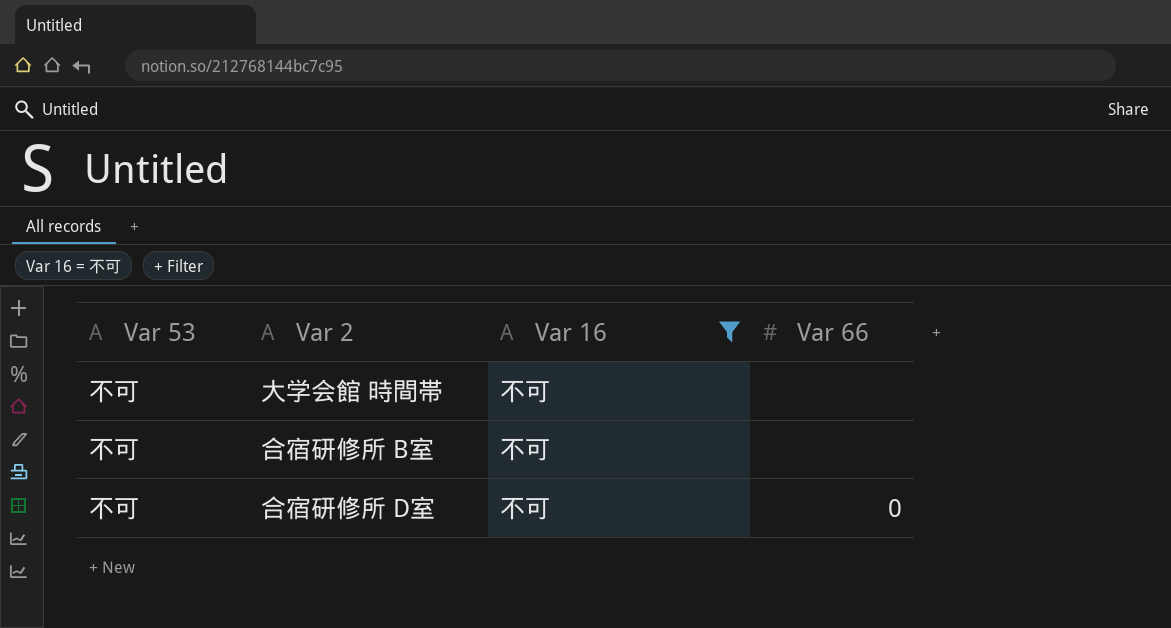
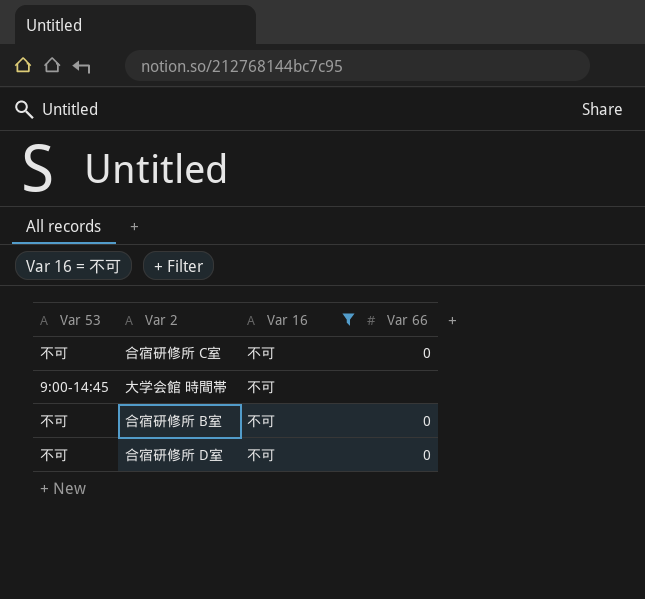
row 合宿研修所 C室: none -> 不可 | 不可 | 0
大学会館 時間帯 | Var 53: 不可 -> 9:00-14:45
合宿研修所 B室 | Var 66: none -> 0

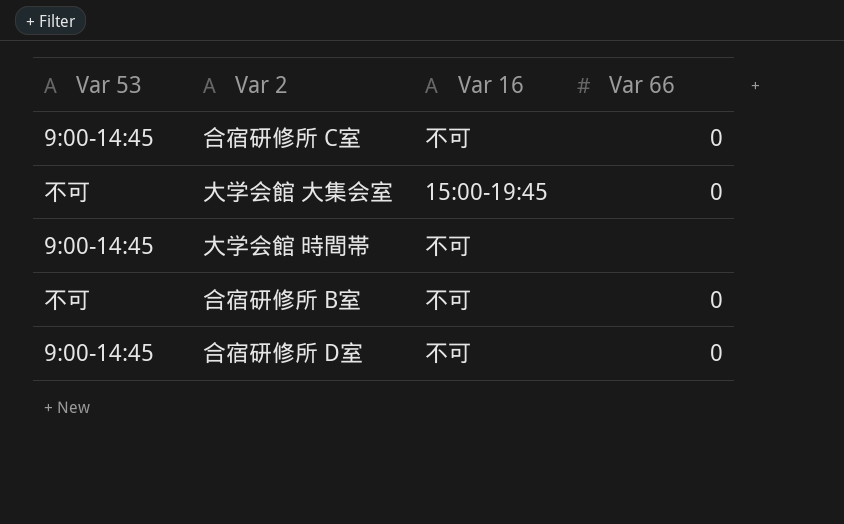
filter: Var 16 = 不可 -> none
合宿研修所 C室 | Var 53: 不可 -> 9:00-14:45
合宿研修所 D室 | Var 53: 不可 -> 9:00-14:45

